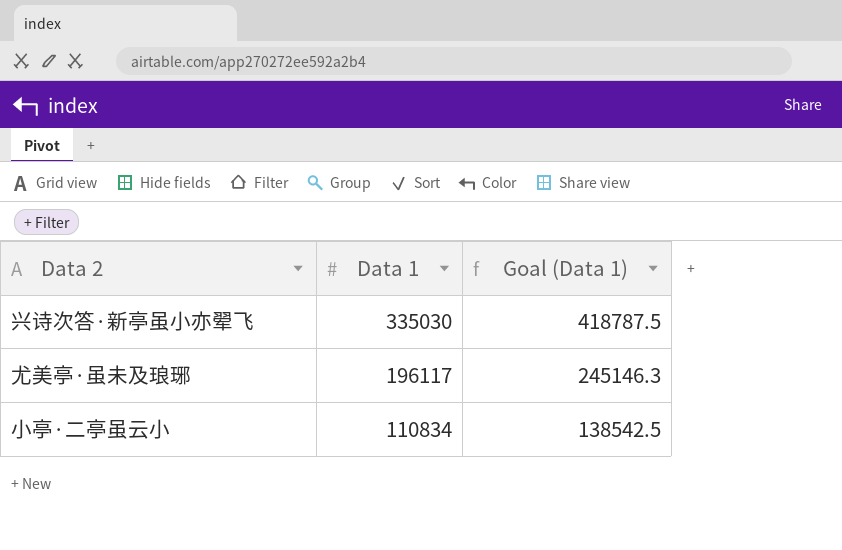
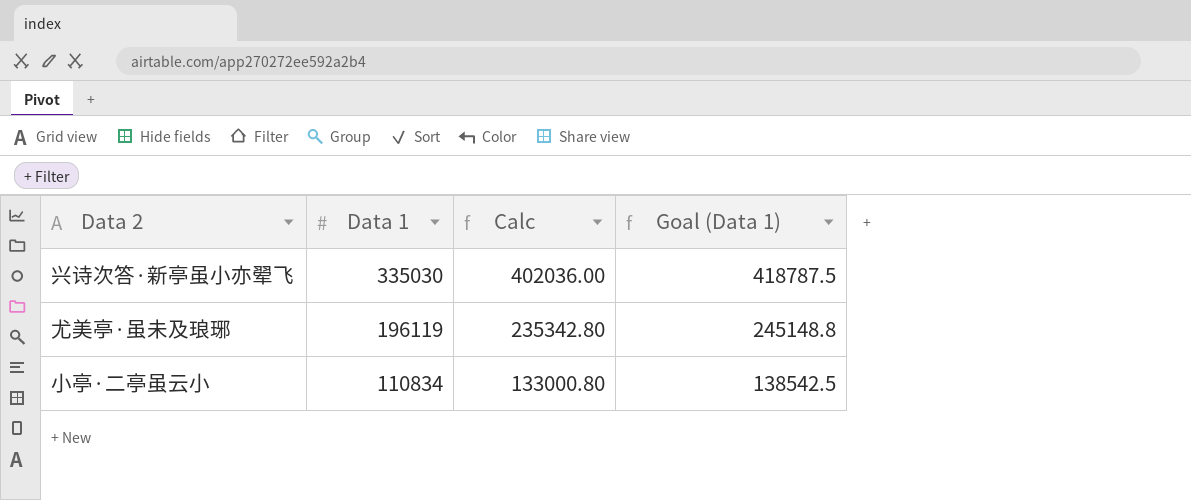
column Calc | formula: none -> [Data 1] * 1.2
尤美亭·虽未及琅琊 | Data 1: 196117 -> 196119
尤美亭·虽未及琅琊 | Goal (Data 1): 245146.3 -> 245148.8

